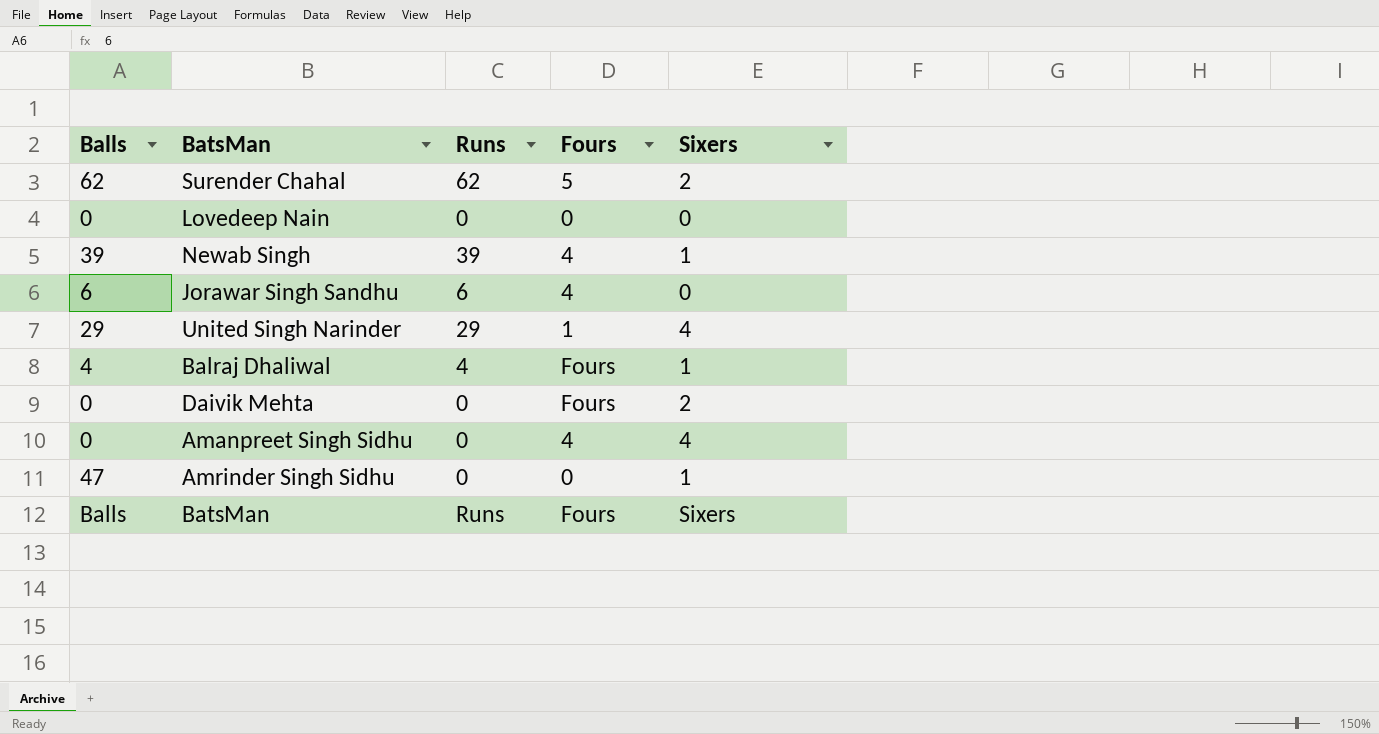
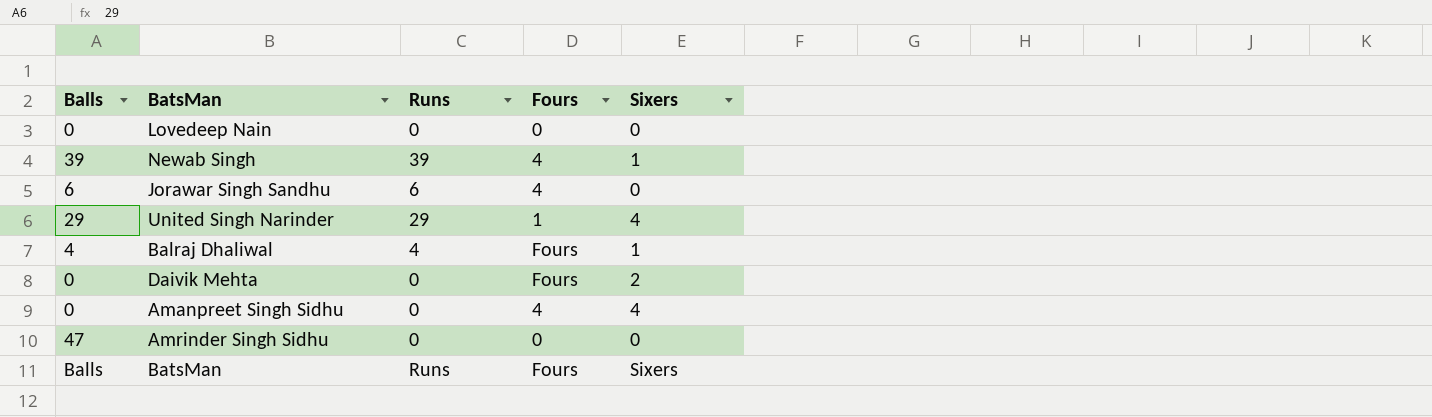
row Surender Chahal: 62 | 62 | 5 | 2 -> none
Amrinder Singh Sidhu | Sixers: 1 -> 0

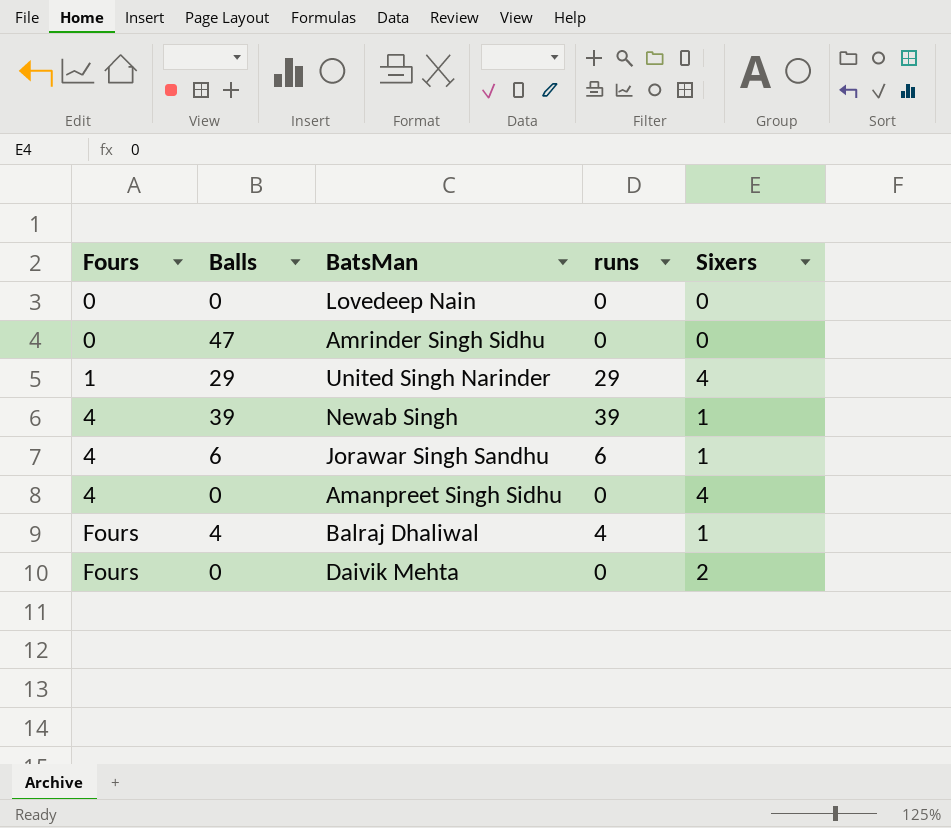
row order: none -> Fours ascending
column Fours | position: 4 -> 1
column name: Runs -> runs
row BatsMan: Balls | Runs | Fours | Sixers -> none
Jorawar Singh Sandhu | Sixers: 0 -> 1

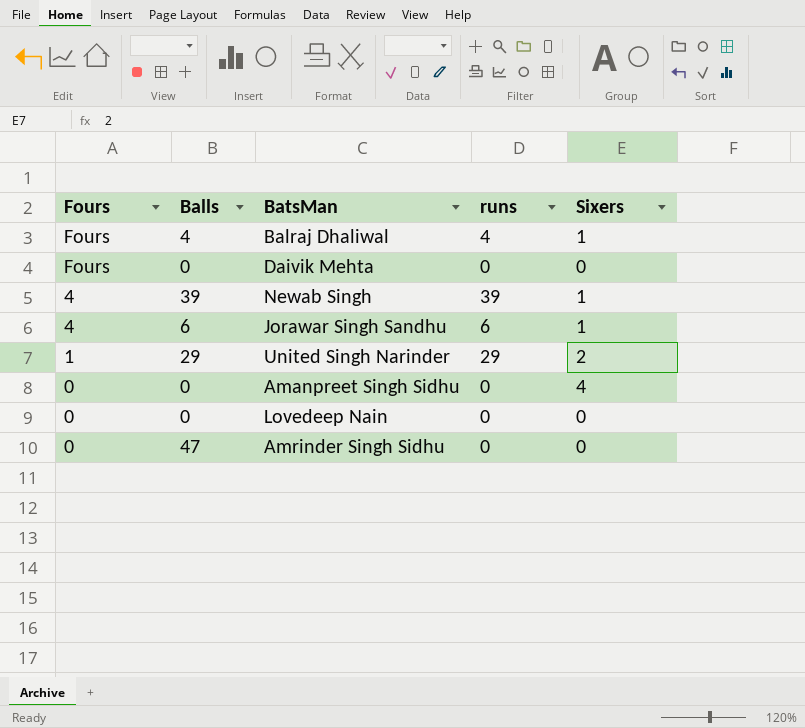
row order: Fours ascending -> Fours descending
Daivik Mehta | Sixers: 2 -> 0
United Singh Narinder | Sixers: 4 -> 2
Amanpreet Singh Sidhu | Fours: 4 -> 0

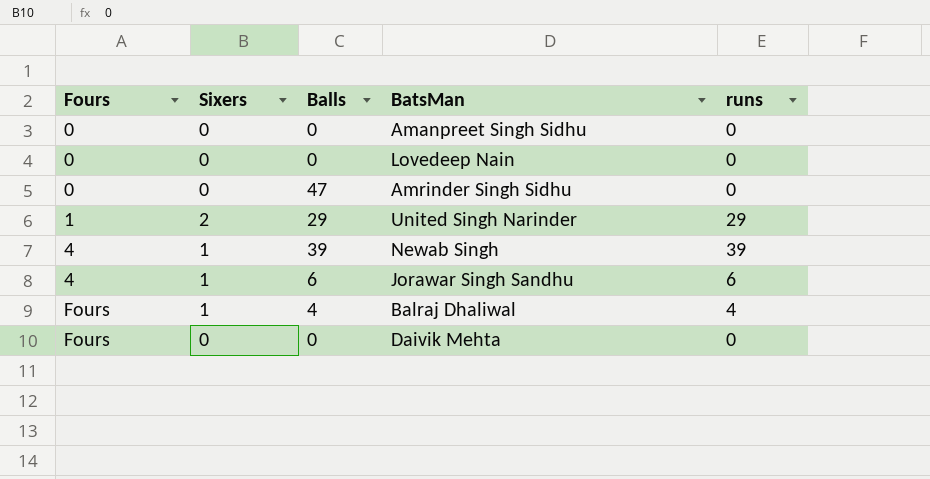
row order: Fours descending -> Fours ascending
column Sixers | position: 5 -> 2
Amanpreet Singh Sidhu | Sixers: 4 -> 0

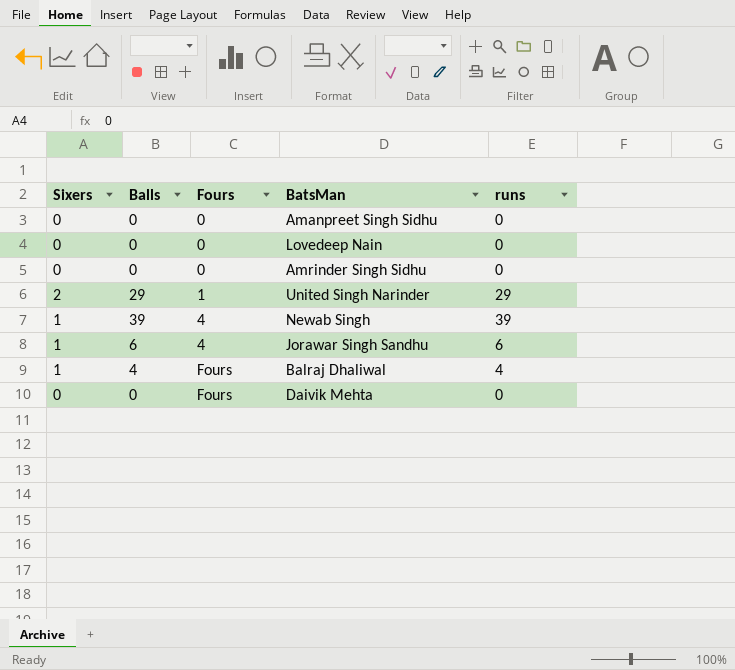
column Fours | position: 1 -> 3
Amrinder Singh Sidhu | Balls: 47 -> 0

